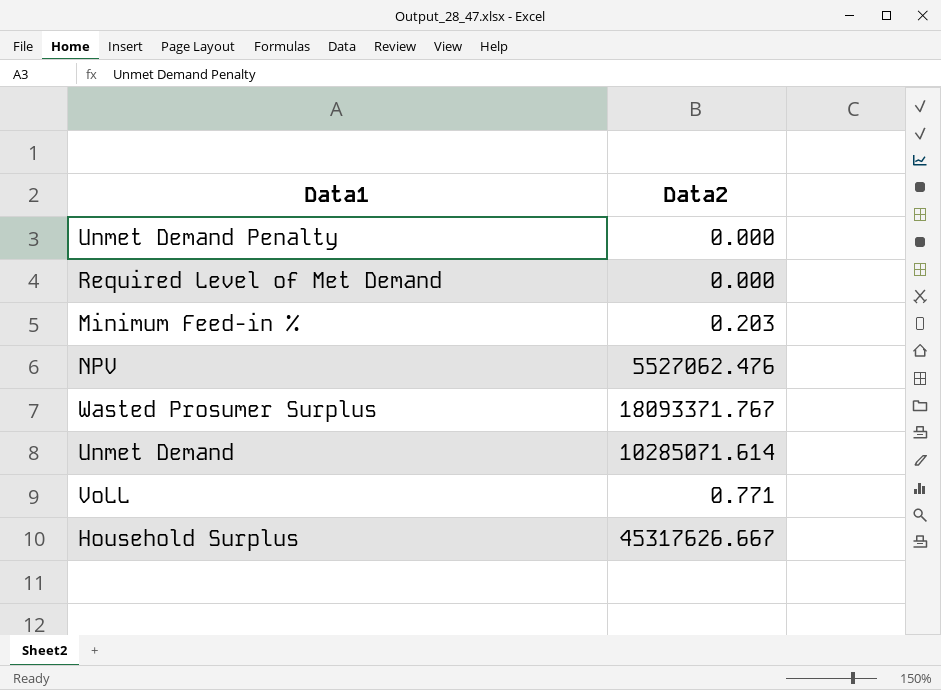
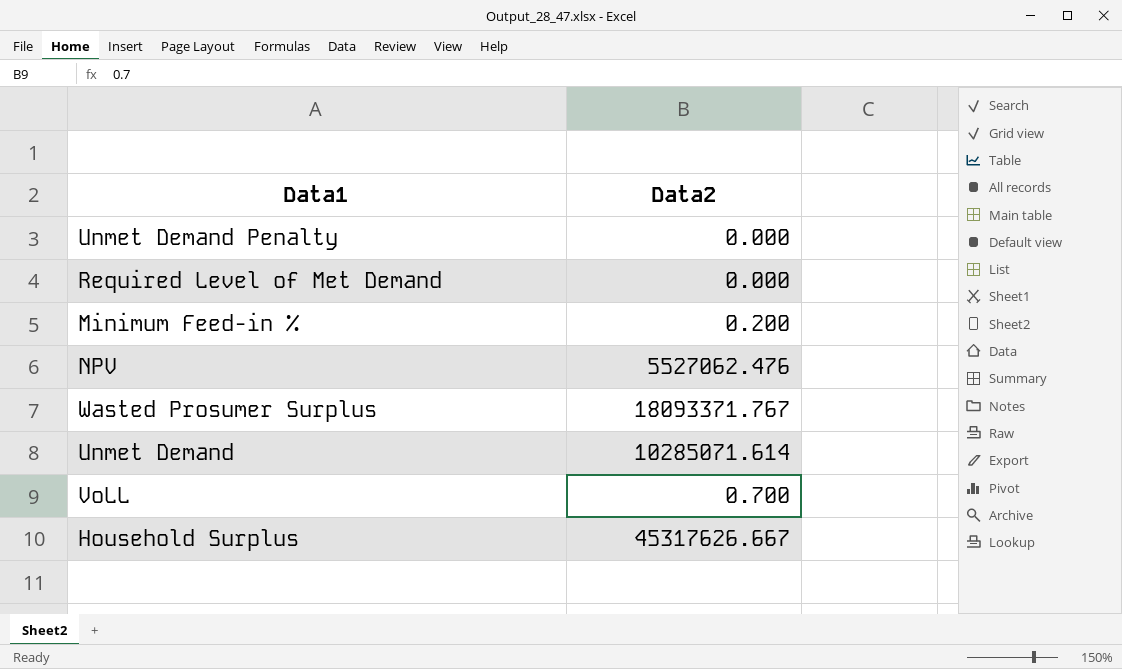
Minimum Feed-in % | Data2: 0.203 -> 0.200
VoLL | Data2: 0.771 -> 0.700

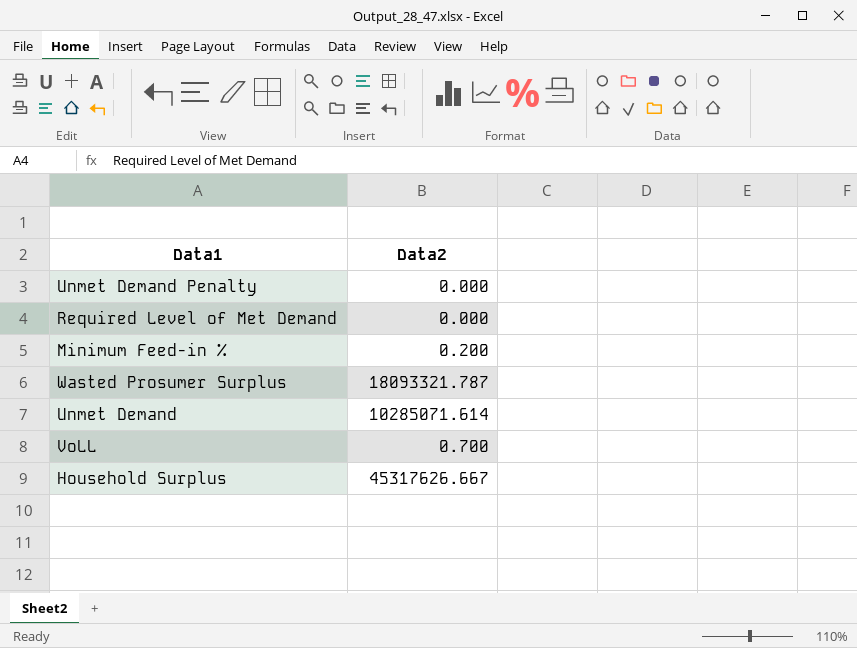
row NPV: 5527062.476 -> none
Wasted Prosumer Surplus | Data2: 18093371.767 -> 18093321.787

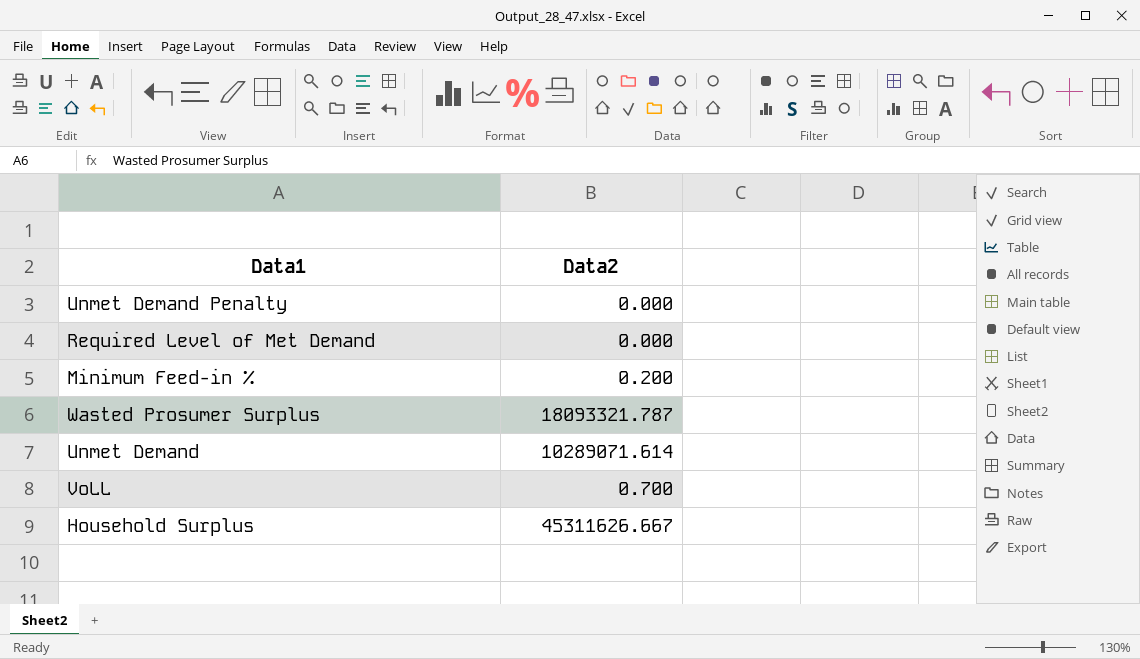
Unmet Demand | Data2: 10285071.614 -> 10289071.614
Household Surplus | Data2: 45317626.667 -> 45311626.667

